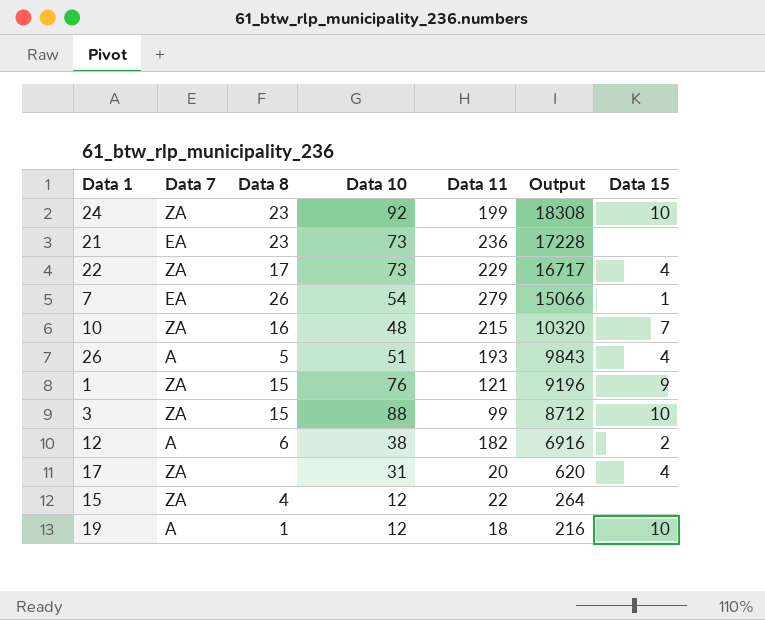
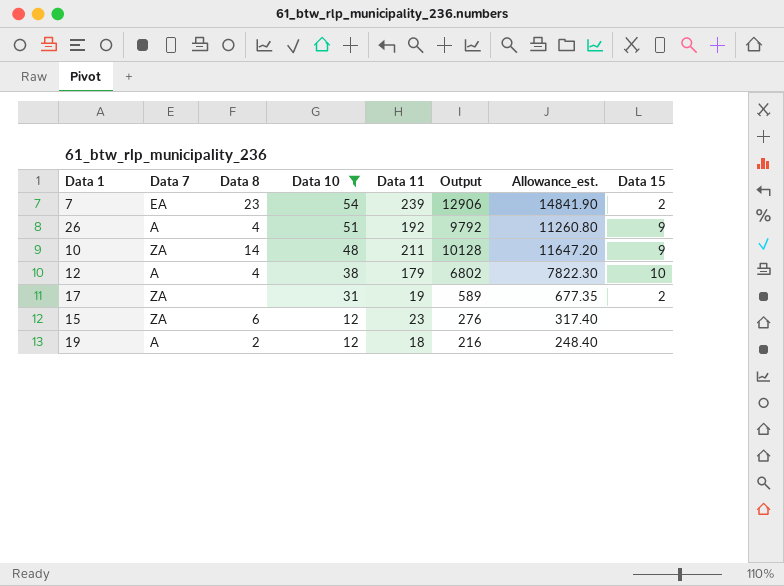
filter: none -> Data 10 <= 54
row order: Output descending -> Data 10 descending
column Allowance_est. | formula: none -> [Output] * 1.15
7 | Data 8: 26 -> 23
7 | Data 11: 279 -> 239
7 | Output: 15066 -> 12906
7 | Data 15: 1 -> 2
26 | Data 8: 5 -> 4
26 | Data 11: 193 -> 192
26 | Output: 9843 -> 9792
26 | Data 15: 4 -> 9
10 | Data 8: 16 -> 14
10 | Data 11: 215 -> 211
10 | Output: 10320 -> 10128
10 | Data 15: 7 -> 9
12 | Data 8: 6 -> 4
12 | Data 11: 182 -> 179
12 | Output: 6916 -> 6802
12 | Data 15: 2 -> 10
17 | Data 11: 20 -> 19
17 | Output: 620 -> 589
17 | Data 15: 4 -> 2
15 | Data 8: 4 -> 6
15 | Data 11: 22 -> 23
15 | Output: 264 -> 276
19 | Data 8: 1 -> 2
19 | Data 15: 10 -> none

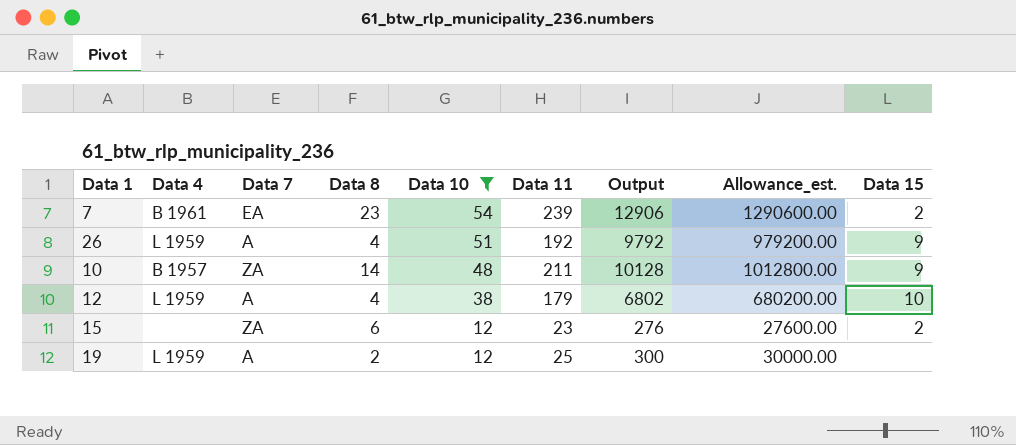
column Data 4 | position: none -> 2
column Allowance_est. | formula: [Output] * 1.15 -> [Output] * 100
row 17: ZA | none | 31 | 19 | 589 | 677.35 | 2 -> none
15 | Data 15: none -> 2
19 | Data 11: 18 -> 25
19 | Output: 216 -> 300

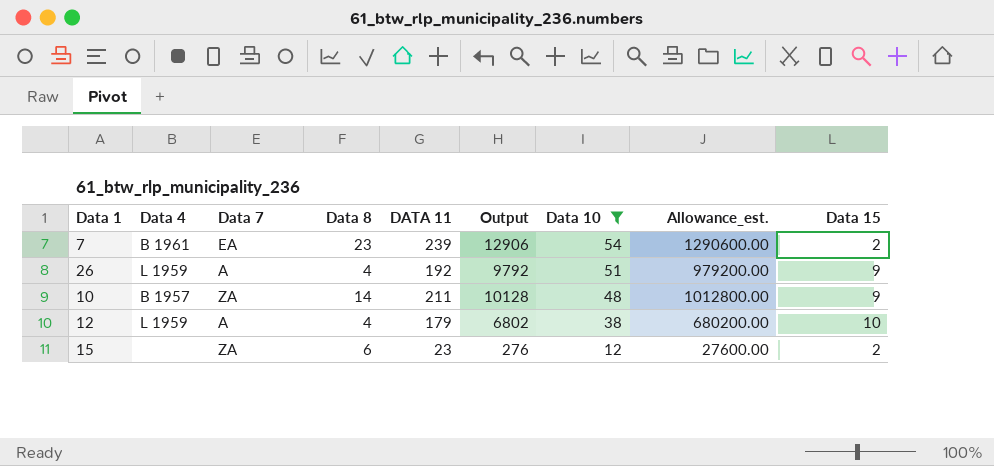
column name: Data 11 -> DATA 11
column Data 10 | position: 5 -> 7
row 19: L 1959 | A | 2 | 12 | 25 | 300 | 30000.00 | none -> none

